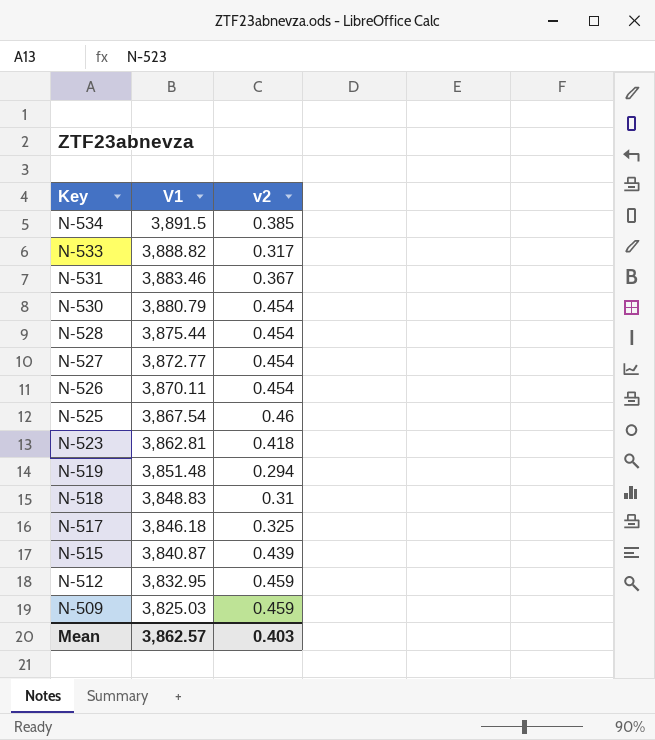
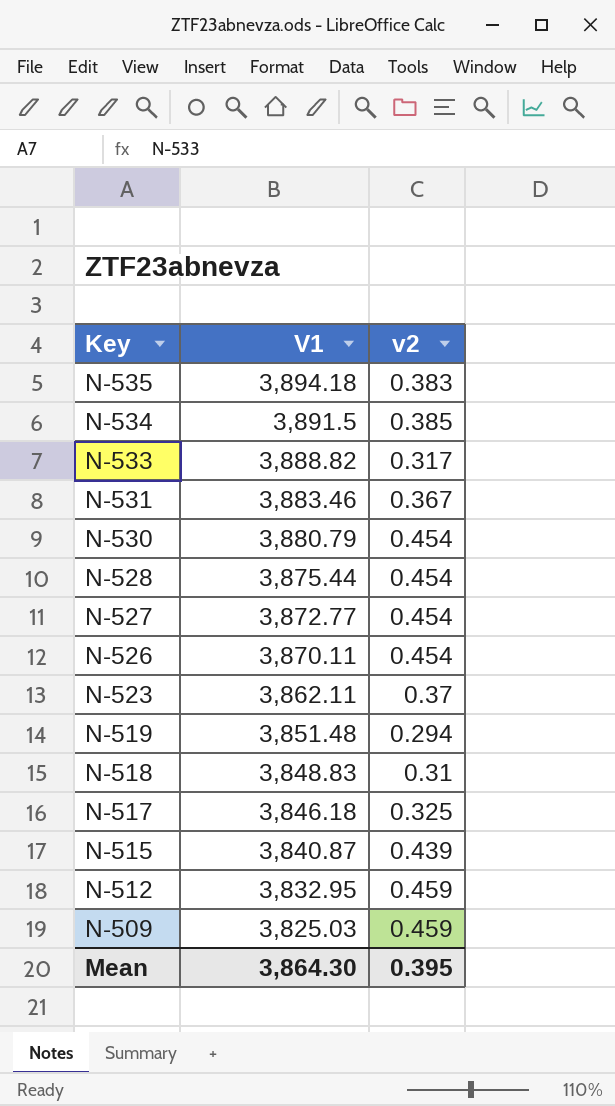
row N-525: 3,867.54 | 0.46 -> none
row N-535: none -> 3,894.18 | 0.383
N-523 | V1: 3,862.81 -> 3,862.11
N-523 | v2: 0.418 -> 0.37
Mean | V1: 3,862.57 -> 3,864.30
Mean | v2: 0.403 -> 0.395

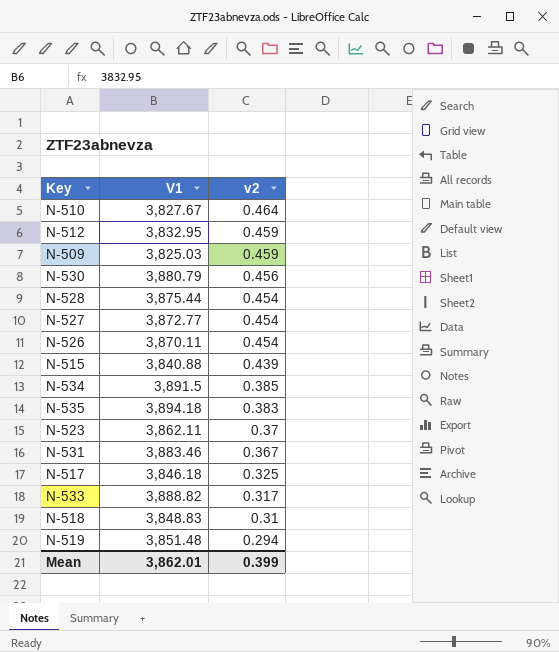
row order: Key descending -> v2 descending
row N-510: none -> 3,827.67 | 0.464
N-530 | v2: 0.454 -> 0.456
N-515 | V1: 3,840.87 -> 3,840.88
Mean | V1: 3,864.30 -> 3,862.01
Mean | v2: 0.395 -> 0.399

